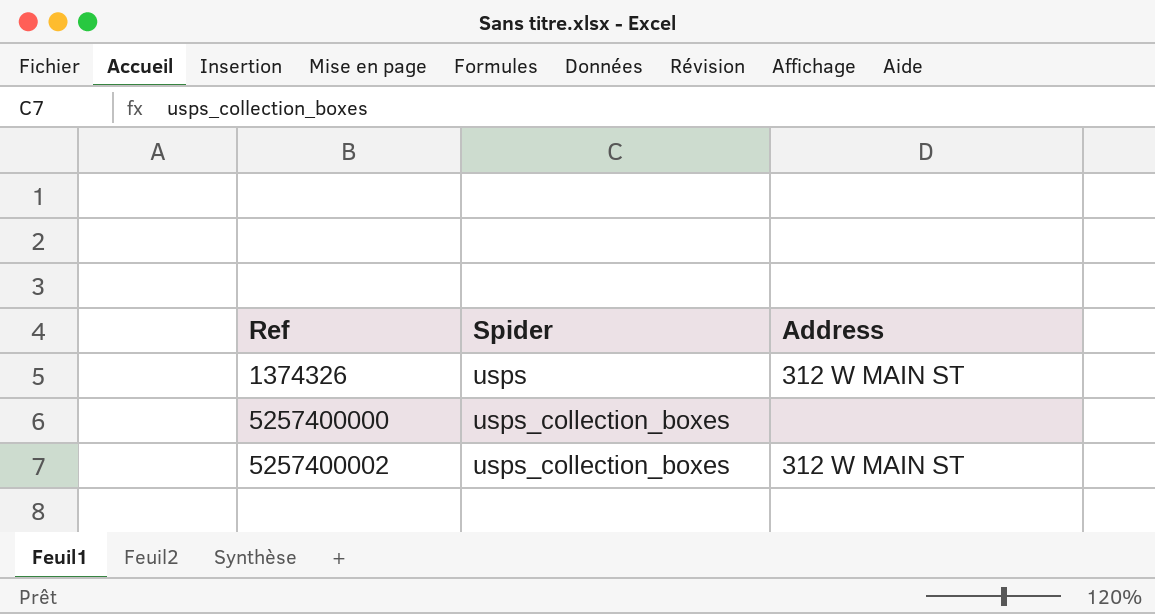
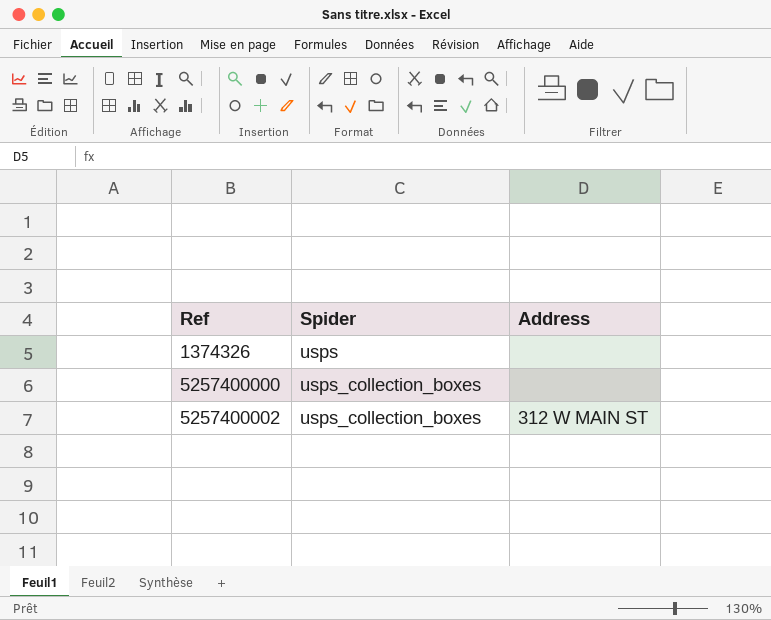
1374326 | Address: 312 W MAIN ST -> none

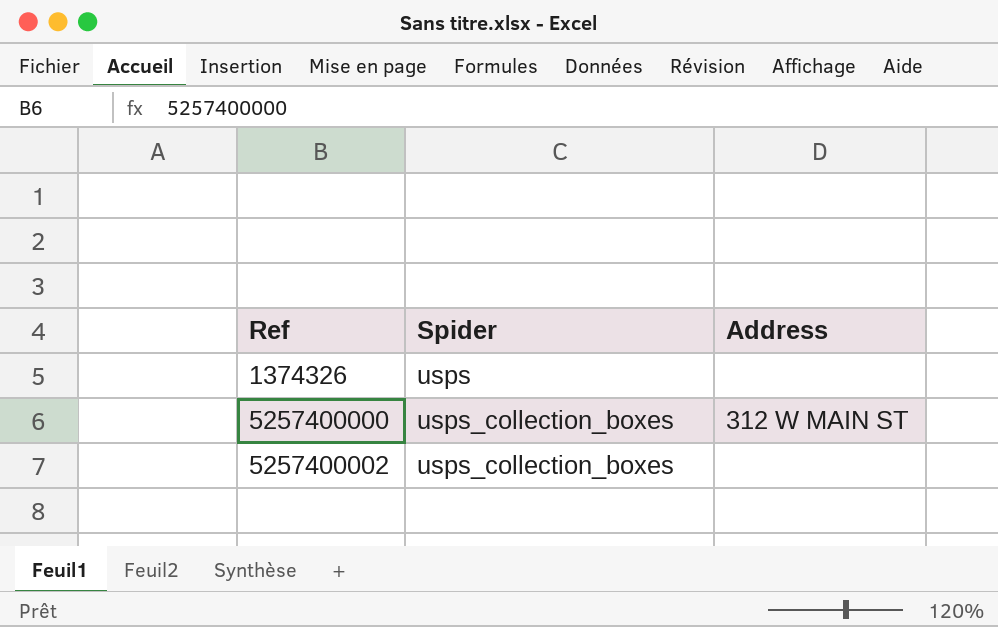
5257400000 | Address: none -> 312 W MAIN ST
5257400002 | Address: 312 W MAIN ST -> none

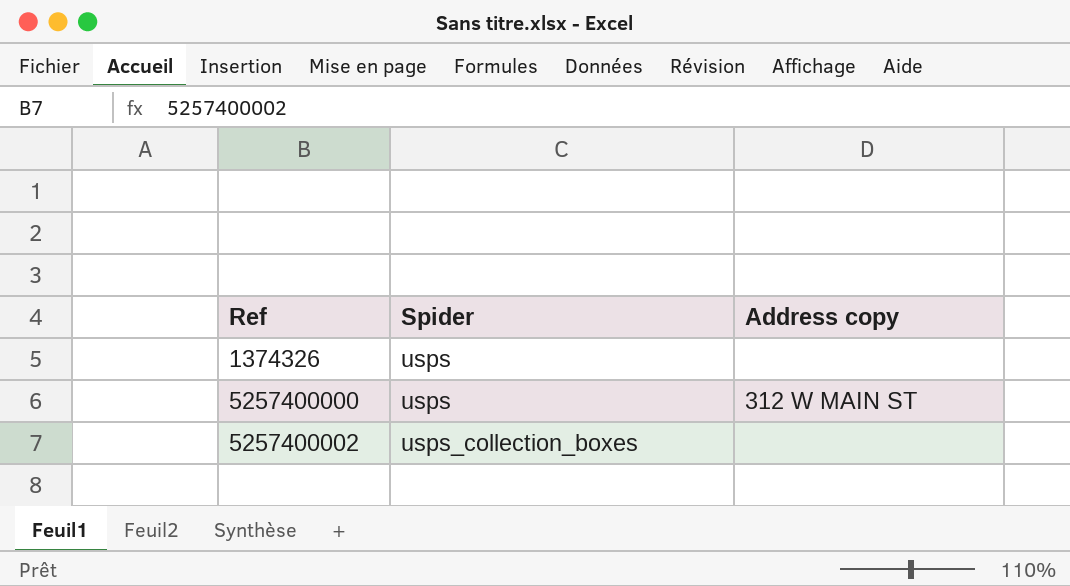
column name: Address -> Address copy
5257400000 | Spider: usps_collection_boxes -> usps

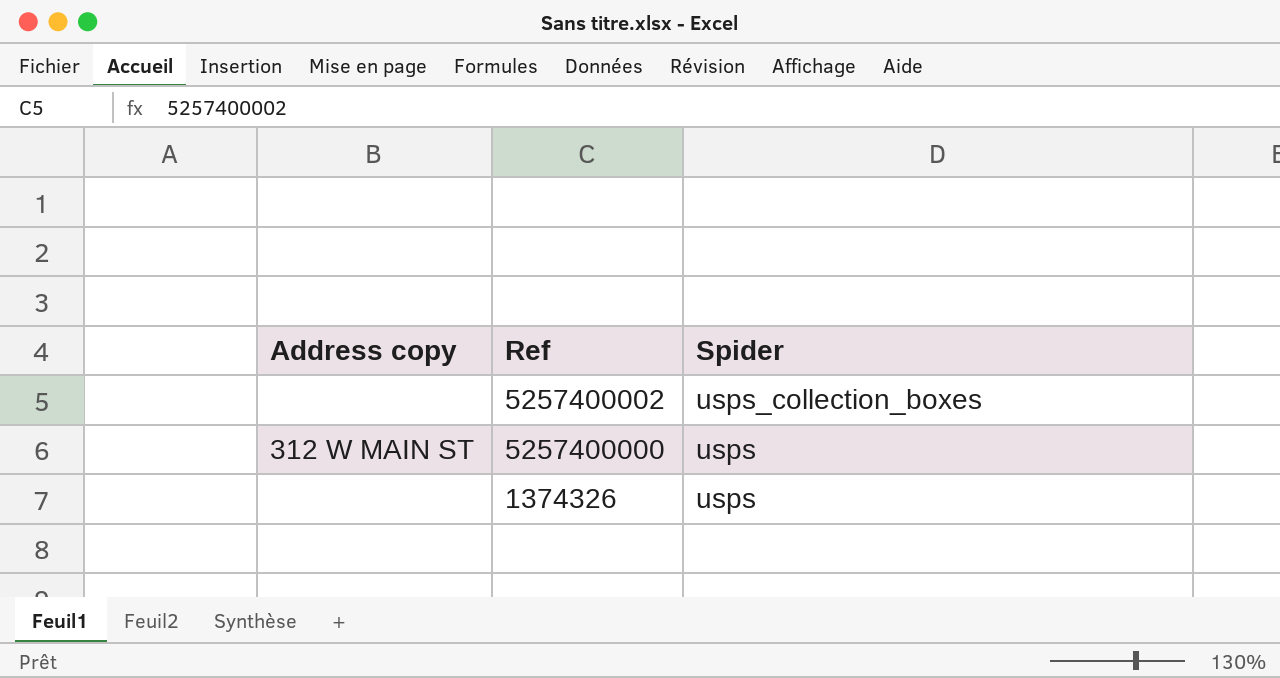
row order: Ref ascending -> Ref descending
column Address copy | position: 3 -> 1

